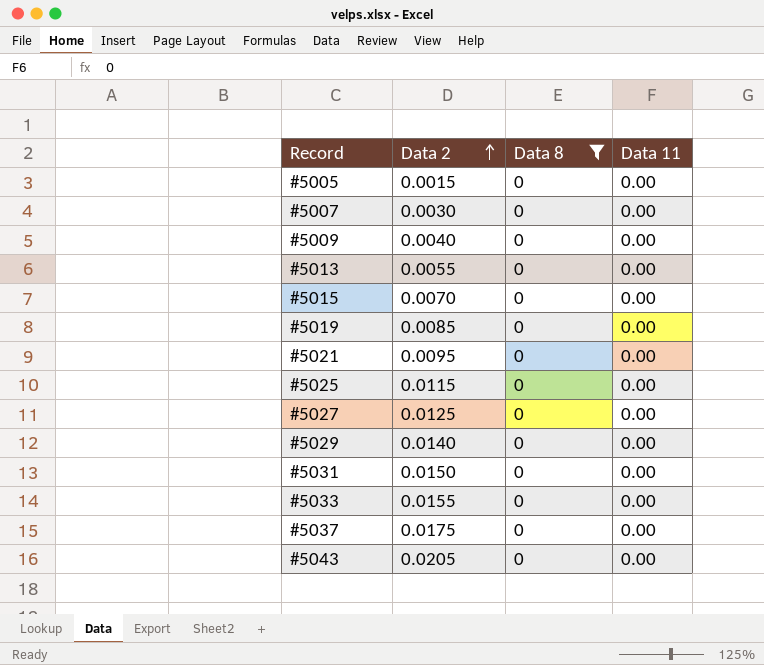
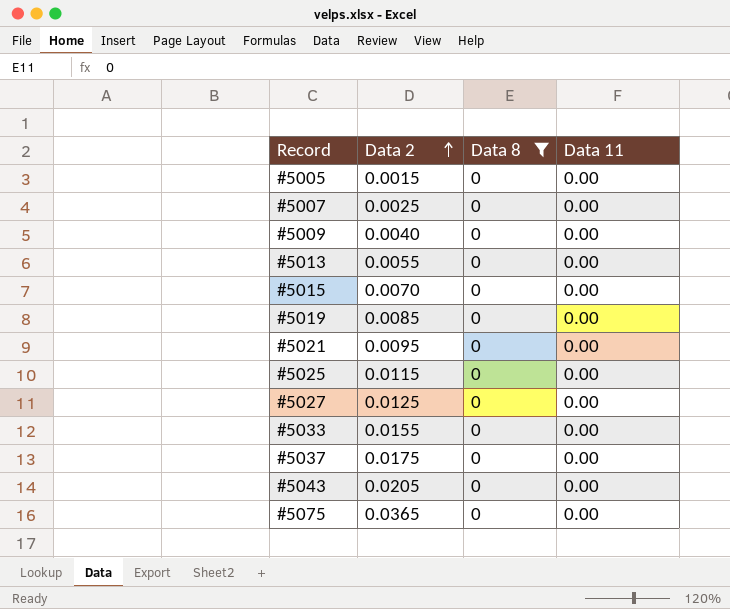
row #5029: 0.0140 | 0 | 0.00 -> none
row #5031: 0.0150 | 0 | 0.00 -> none
#5007 | Data 2: 0.0030 -> 0.0025
row #5075: none -> 0.0365 | 0 | 0.00

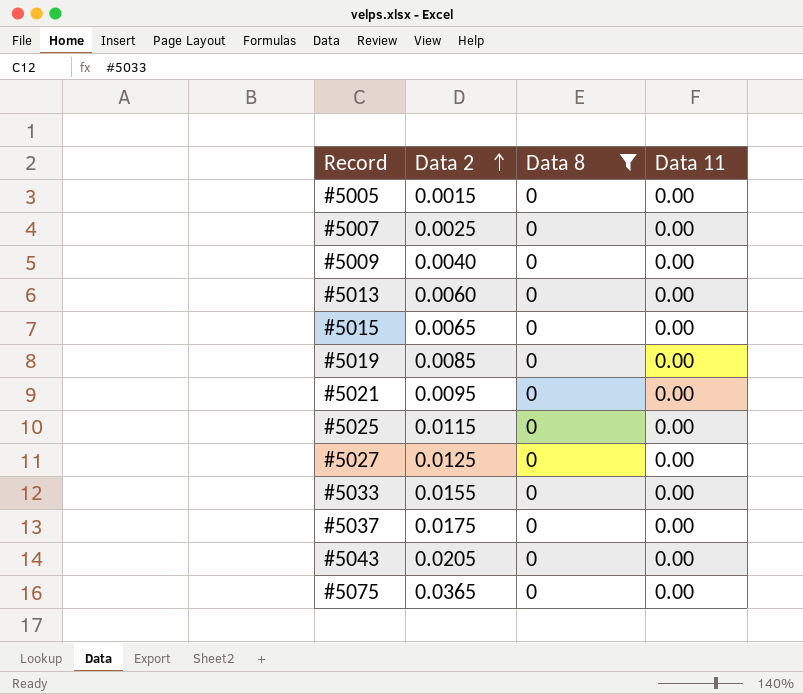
#5013 | Data 2: 0.0055 -> 0.0060
#5015 | Data 2: 0.0070 -> 0.0065

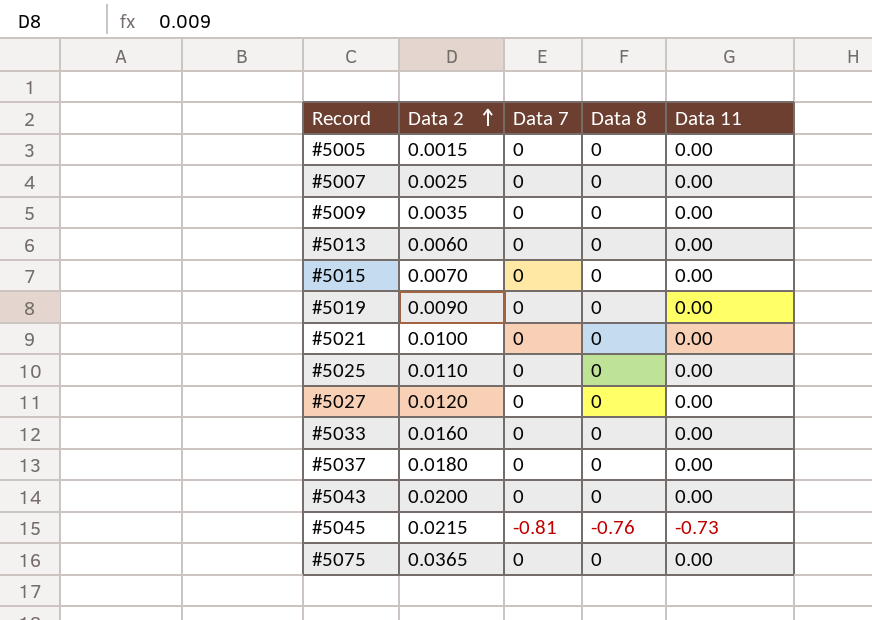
filter: Data 8 = 0 -> none
column Data 7 | position: none -> 3
#5009 | Data 2: 0.0040 -> 0.0035
#5015 | Data 2: 0.0065 -> 0.0070
#5019 | Data 2: 0.0085 -> 0.0090
#5021 | Data 2: 0.0095 -> 0.0100
#5025 | Data 2: 0.0115 -> 0.0110
#5027 | Data 2: 0.0125 -> 0.0120
#5033 | Data 2: 0.0155 -> 0.0160
#5037 | Data 2: 0.0175 -> 0.0180
#5043 | Data 2: 0.0205 -> 0.0200

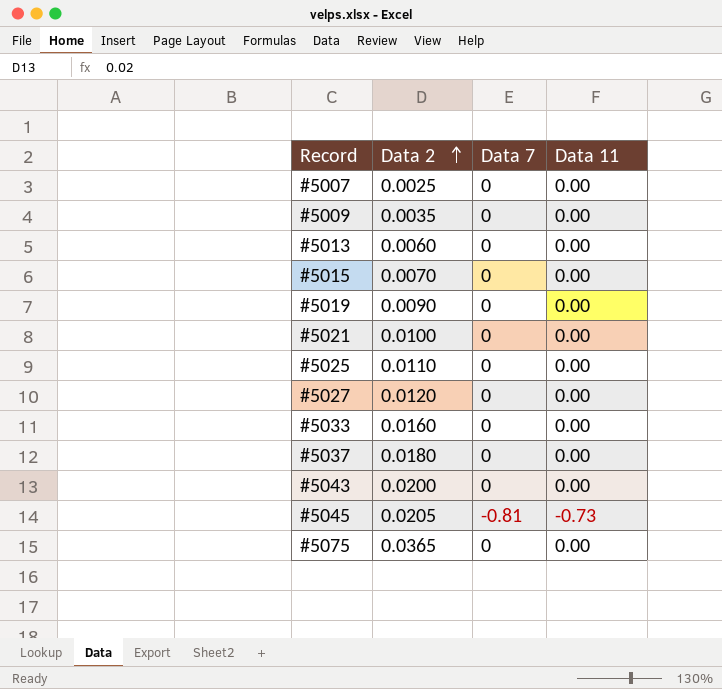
column Data 8 | position: 4 -> none
row #5005: 0.0015 | 0 | 0 | 0.00 -> none
#5045 | Data 2: 0.0215 -> 0.0205

